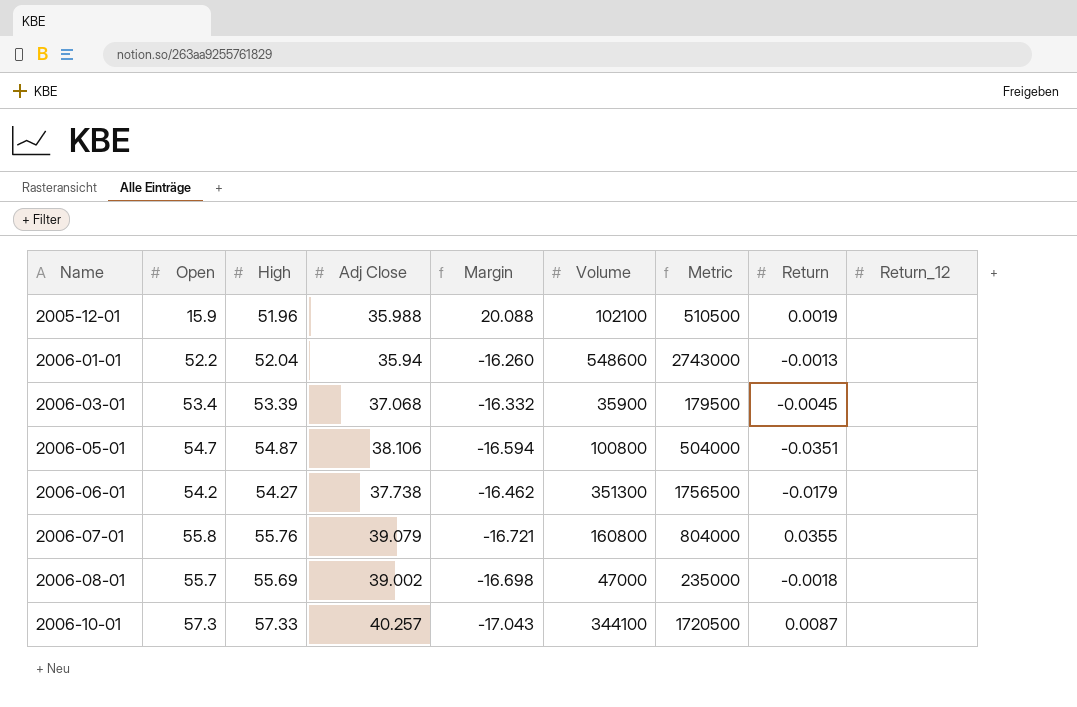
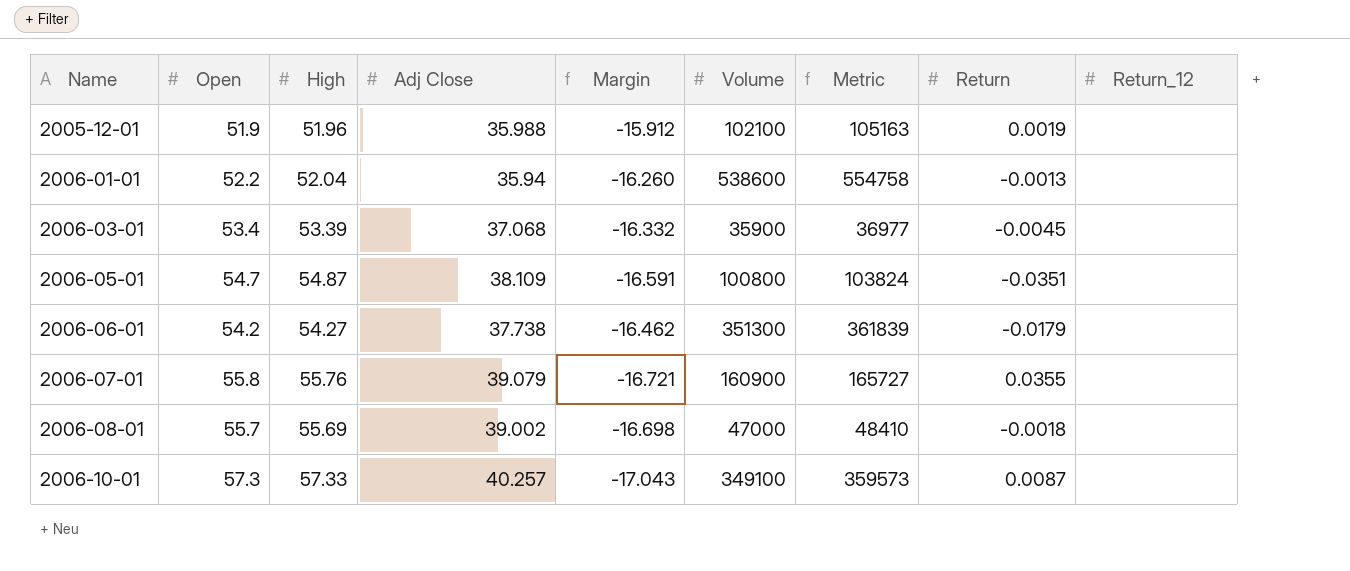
column Metric | formula: [Volume] * 5 -> [Volume] * 1.03
2005-12-01 | Open: 15.9 -> 51.9
2005-12-01 | Margin: 20.088 -> -15.912
2006-01-01 | Volume: 548600 -> 538600
2006-05-01 | Adj Close: 38.106 -> 38.109
2006-05-01 | Margin: -16.594 -> -16.591
2006-07-01 | Volume: 160800 -> 160900
2006-10-01 | Volume: 344100 -> 349100

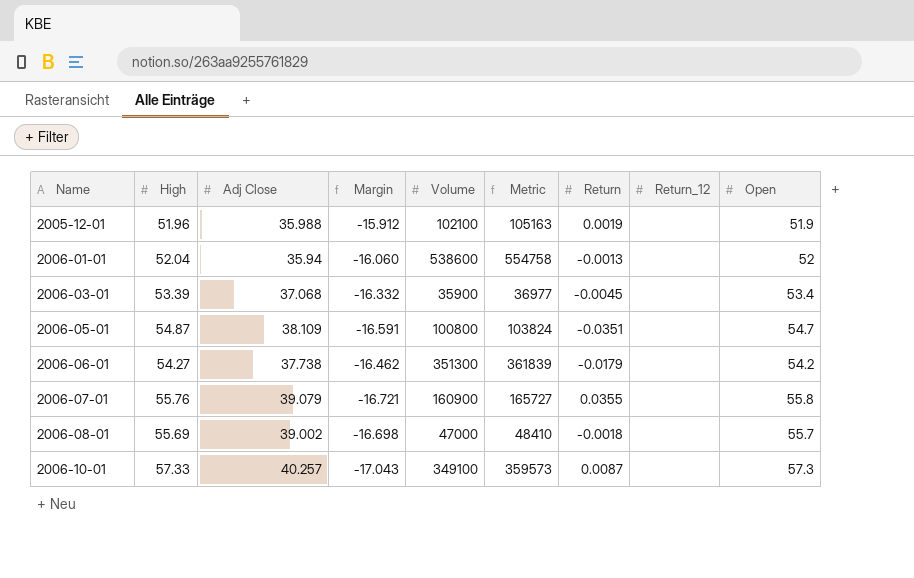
column Open | position: 2 -> 9
2006-01-01 | Margin: -16.260 -> -16.060
2006-01-01 | Open: 52.2 -> 52

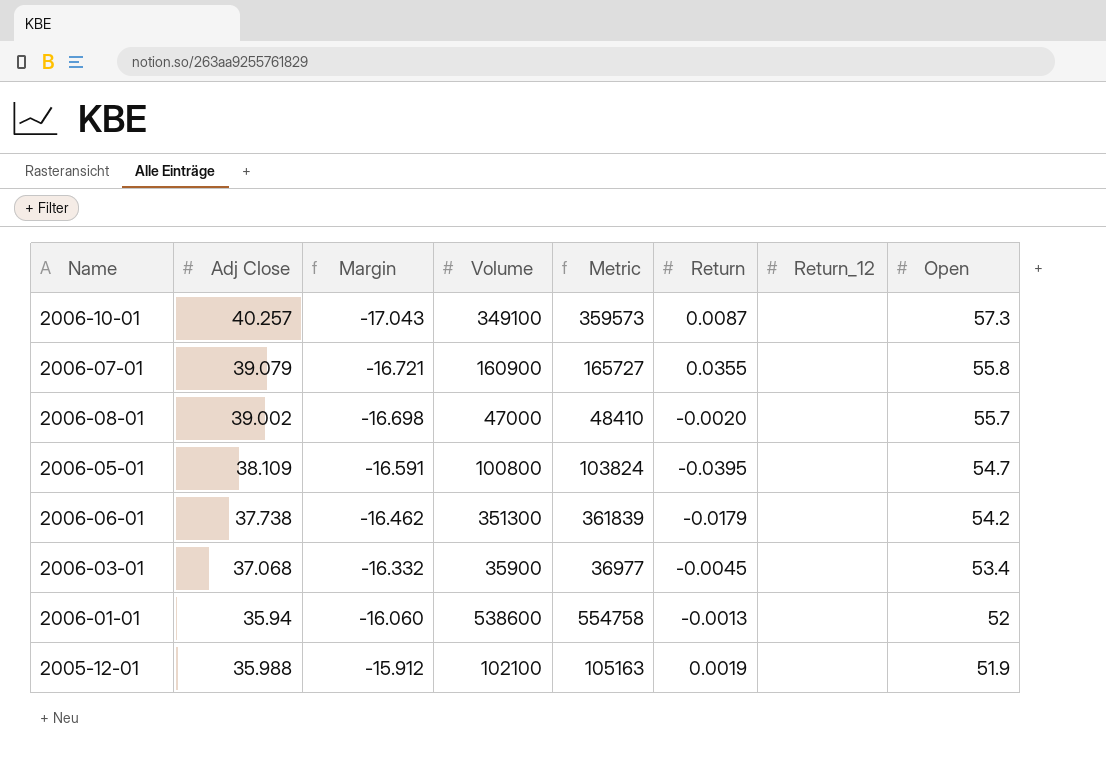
row order: Name ascending -> Margin ascending
column High | position: 2 -> none
2006-08-01 | Return: -0.0018 -> -0.0020
2006-05-01 | Return: -0.0351 -> -0.0395

